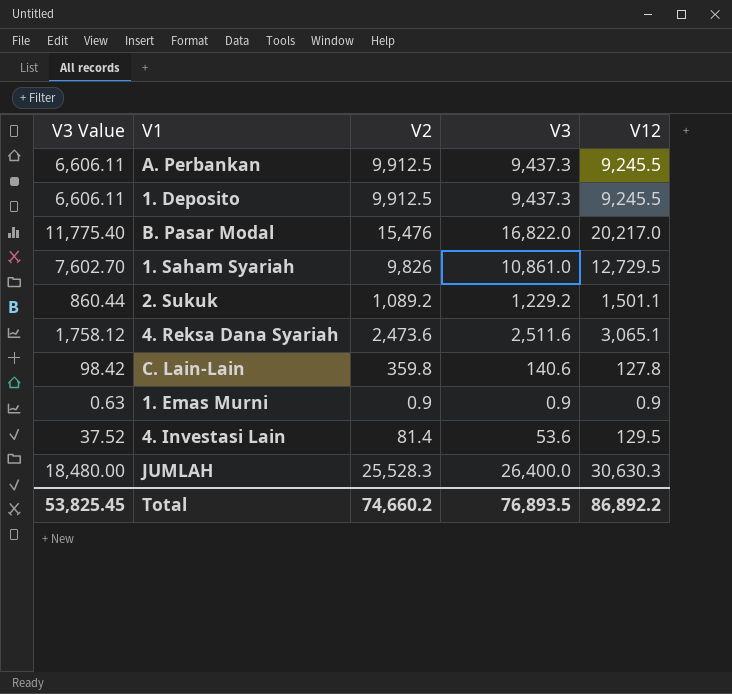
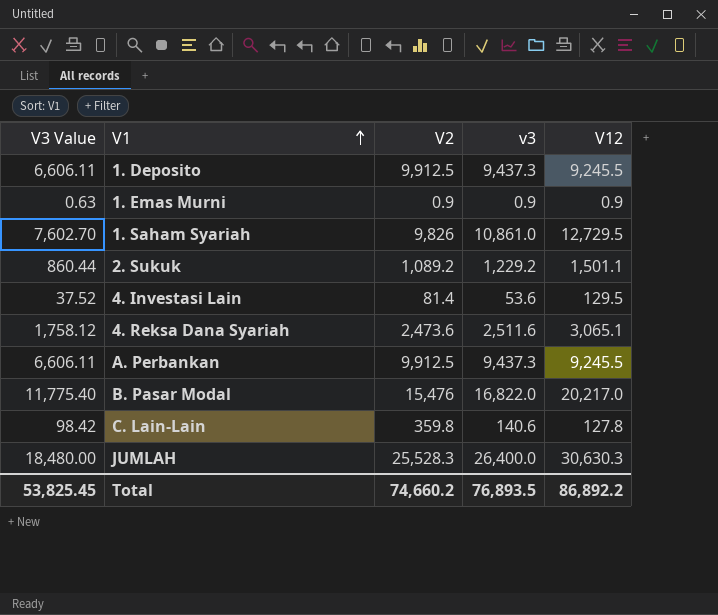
row order: none -> V1 ascending
column name: V3 -> v3

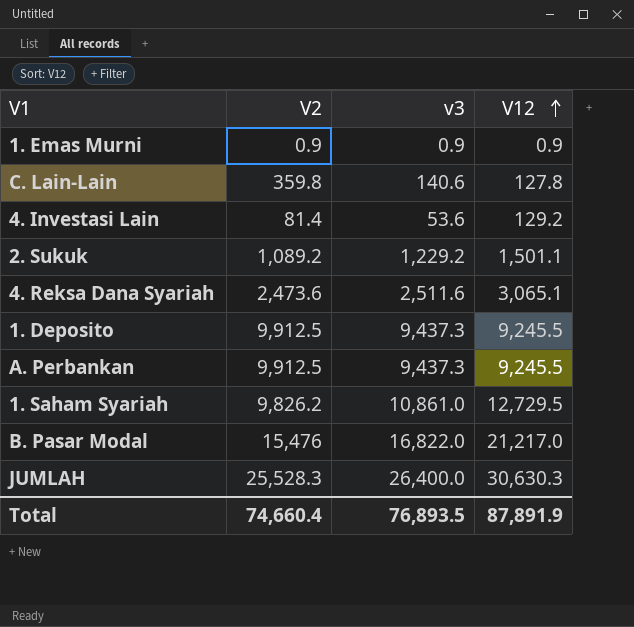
row order: V1 ascending -> V12 ascending
column V3 Value | formula: [v3] * 0.7 -> none
4. Investasi Lain | V12: 129.5 -> 129.2
1. Saham Syariah | V2: 9,826 -> 9,826.2
B. Pasar Modal | V12: 20,217.0 -> 21,217.0
Total | V2: 74,660.2 -> 74,660.4
Total | V12: 86,892.2 -> 87,891.9

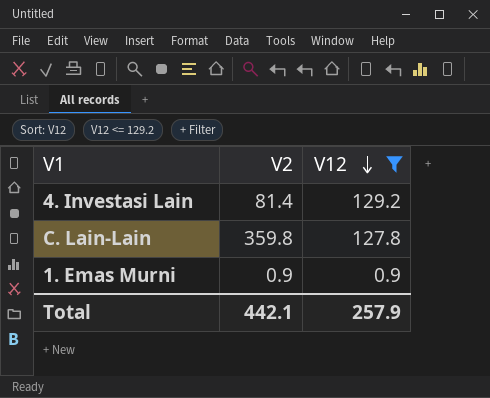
filter: none -> V12 <= 129.2
row order: V12 ascending -> V12 descending
column v3 | position: 3 -> none
Total | V2: 74,660.4 -> 442.1
Total | V12: 87,891.9 -> 257.9

